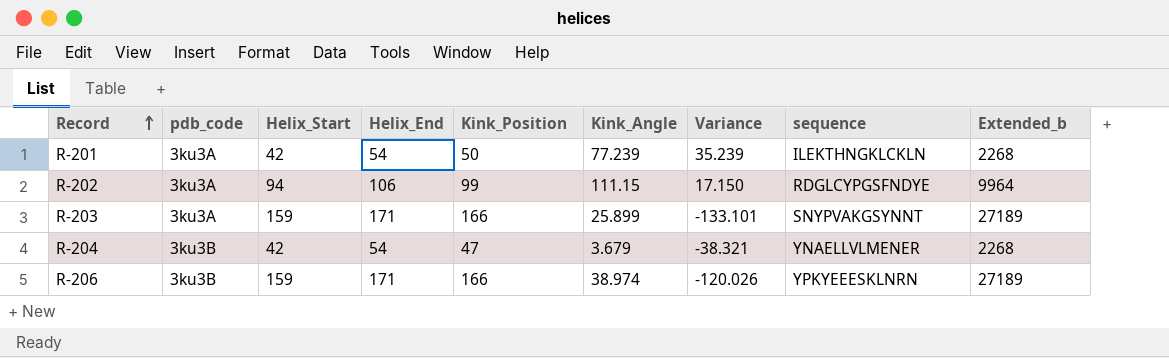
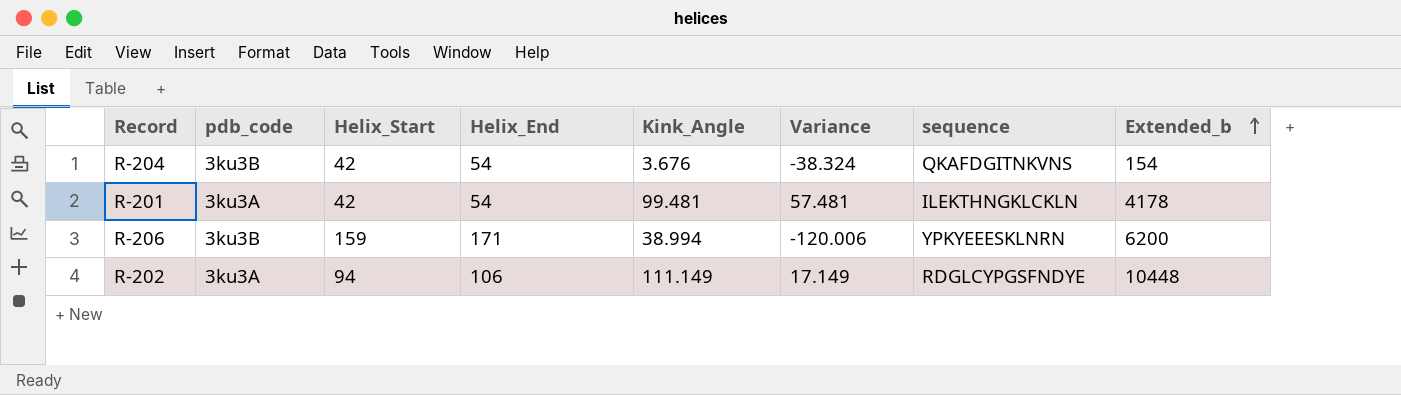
row order: Record ascending -> Extended_b ascending
column Kink_Position | position: 5 -> none
column Extended_b | formula: [Helix_Start] * [Helix_End] -> [Helix_Start] * [Kink_Angle]
row R-203: 3ku3A | 159 | 171 | 166 | 25.899 | -133.101 | SNYPVAKGSYNNT | 27189 -> none
R-204 | Kink_Angle: 3.679 -> 3.676
R-204 | Variance: -38.321 -> -38.324
R-204 | sequence: YNAELLVLMENER -> QKAFDGITNKVNS
R-201 | Kink_Angle: 77.239 -> 99.481
R-201 | Variance: 35.239 -> 57.481
R-206 | Kink_Angle: 38.974 -> 38.994
R-206 | Variance: -120.026 -> -120.006
R-202 | Kink_Angle: 111.15 -> 111.149
R-202 | Variance: 17.150 -> 17.149

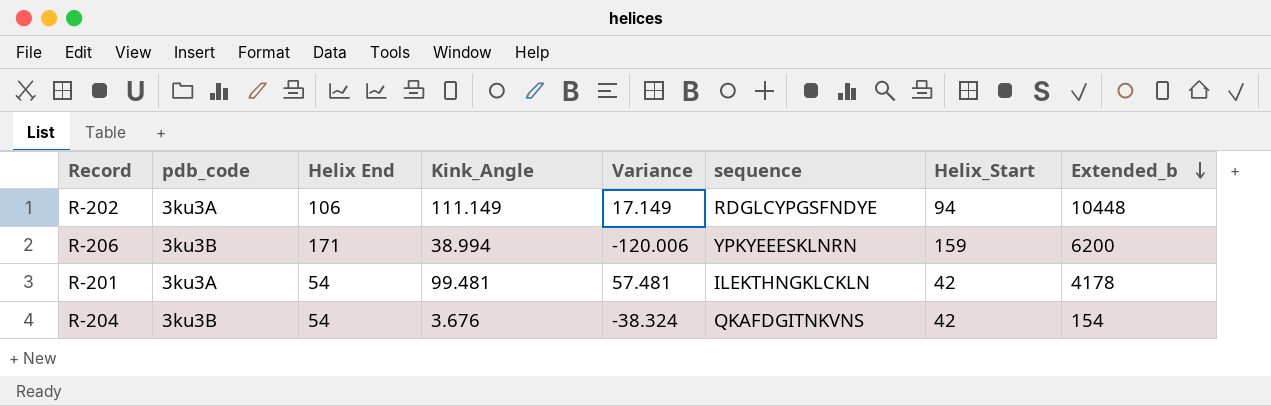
row order: Extended_b ascending -> Extended_b descending
column name: Helix_End -> Helix End
column Helix_Start | position: 3 -> 7

